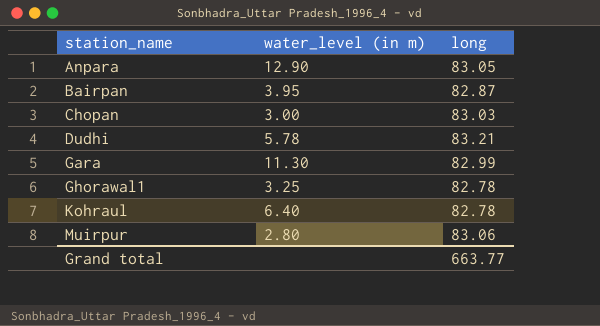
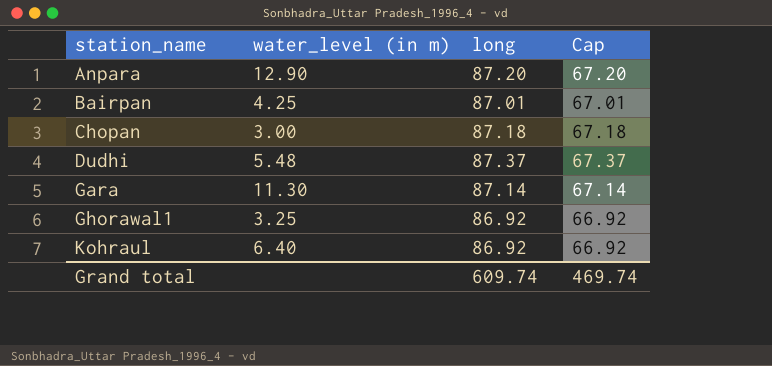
column Cap | formula: none -> [long] - 20
row Muirpur: 2.80 | 83.06 -> none
Anpara | long: 83.05 -> 87.20
Bairpan | water_level (in m): 3.95 -> 4.25
Bairpan | long: 82.87 -> 87.01
Chopan | long: 83.03 -> 87.18
Dudhi | water_level (in m): 5.78 -> 5.48
Dudhi | long: 83.21 -> 87.37
Gara | long: 82.99 -> 87.14
Ghorawal1 | long: 82.78 -> 86.92
Kohraul | long: 82.78 -> 86.92
Grand total | long: 663.77 -> 609.74

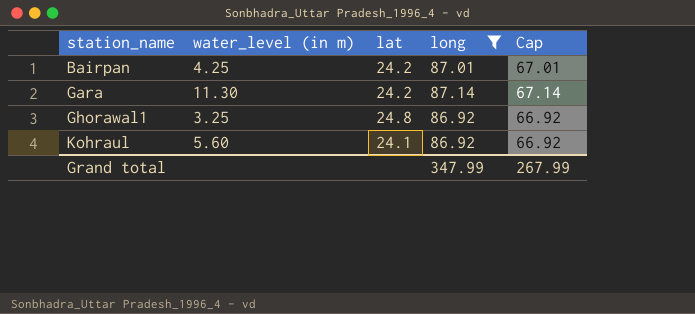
filter: none -> long <= 87.14
column lat | position: none -> 3
Kohraul | water_level (in m): 6.40 -> 5.60
Grand total | long: 609.74 -> 347.99
Grand total | Cap: 469.74 -> 267.99

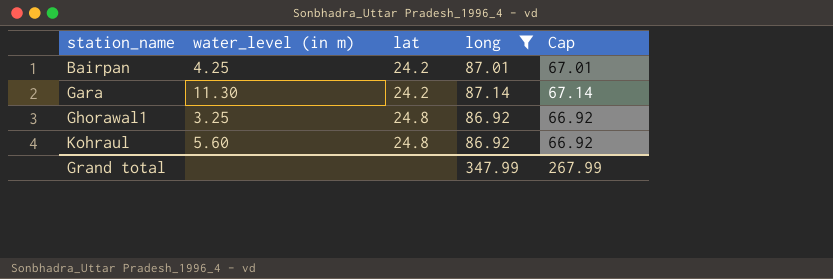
Kohraul | lat: 24.1 -> 24.8

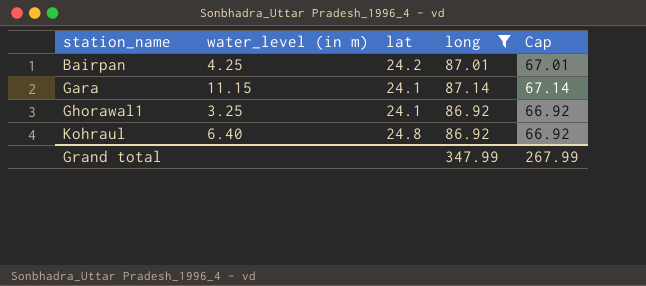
Gara | water_level (in m): 11.30 -> 11.15
Gara | lat: 24.2 -> 24.1
Ghorawal1 | lat: 24.8 -> 24.1
Kohraul | water_level (in m): 5.60 -> 6.40

